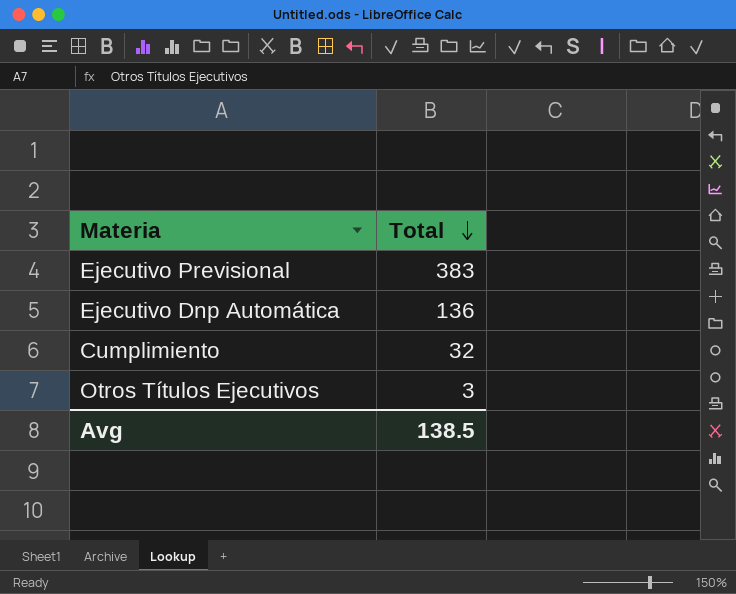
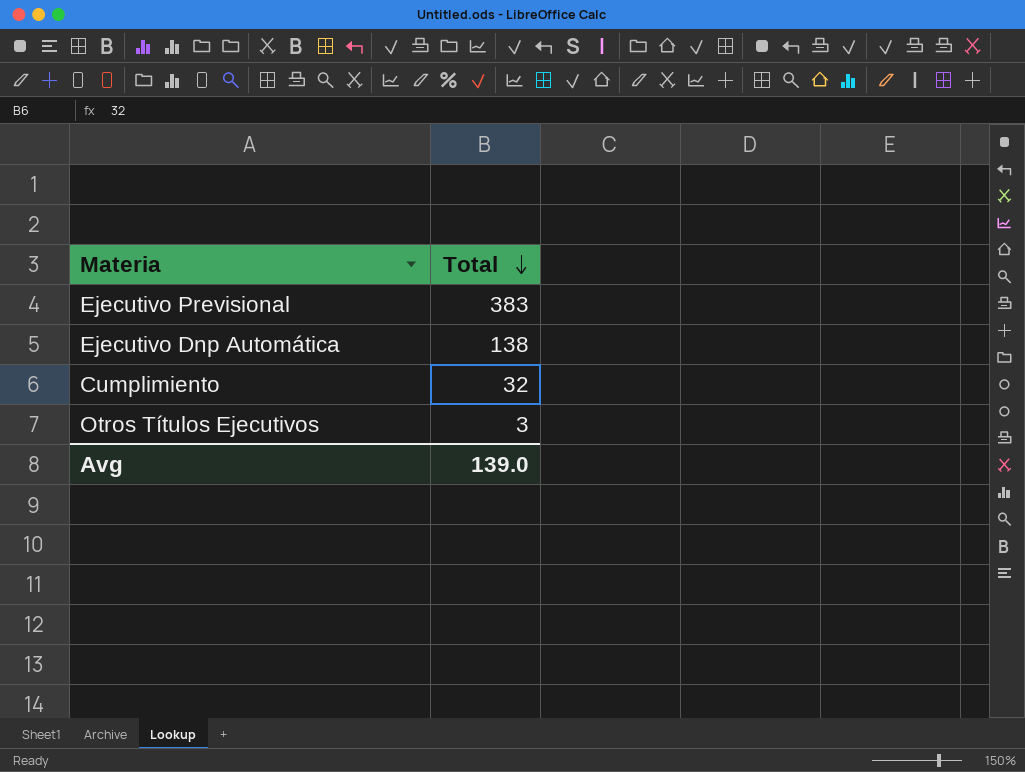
Ejecutivo Dnp Automática | Total: 136 -> 138
Avg | Total: 138.5 -> 139.0

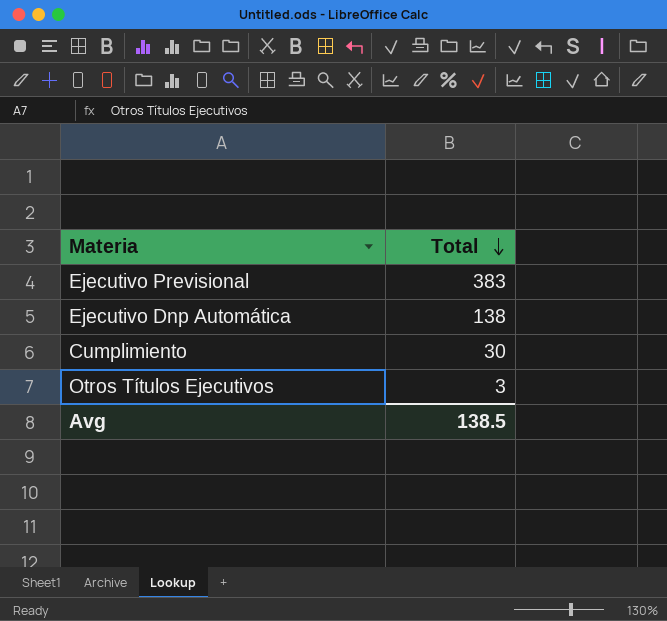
Cumplimiento | Total: 32 -> 30
Avg | Total: 139.0 -> 138.5

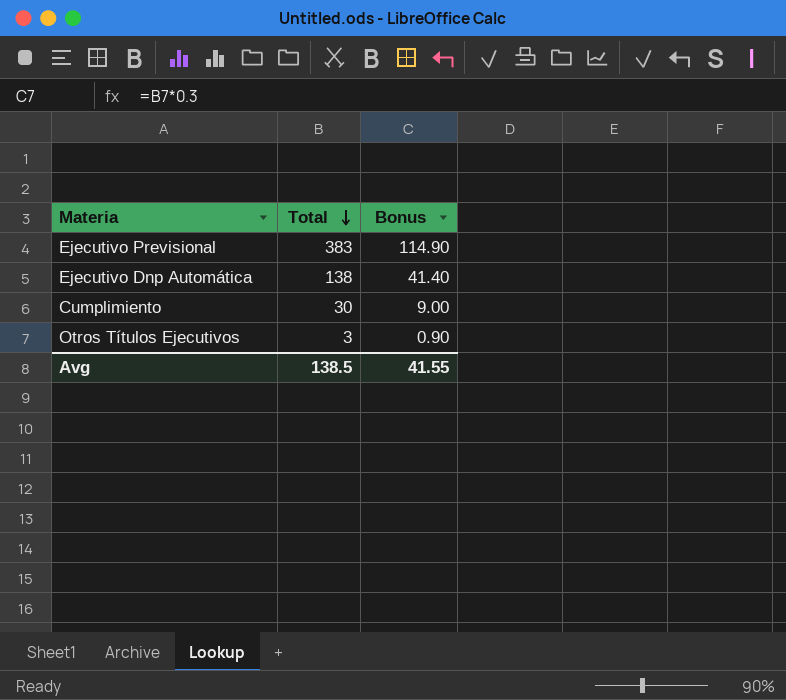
column Bonus | formula: none -> [Total] * 0.3

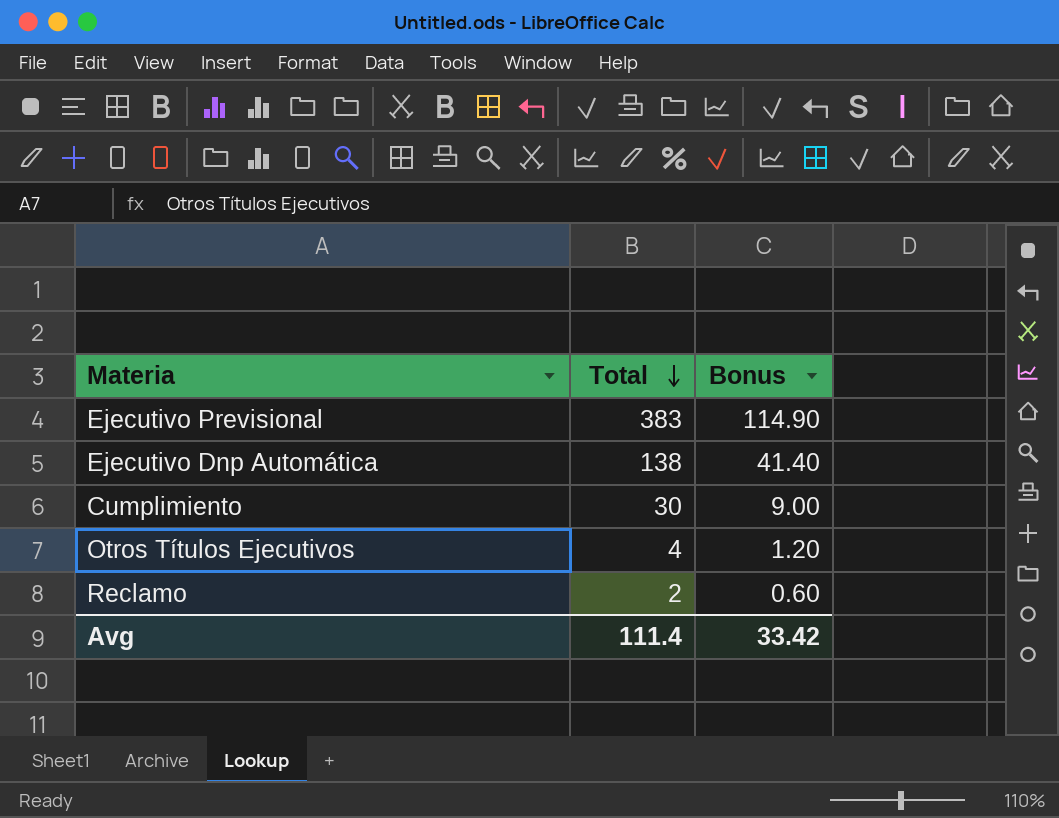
Otros Títulos Ejecutivos | Total: 3 -> 4
Otros Títulos Ejecutivos | Bonus: 0.90 -> 1.20
row Reclamo: none -> 2 | 0.60
Avg | Total: 138.5 -> 111.4
Avg | Bonus: 41.55 -> 33.42

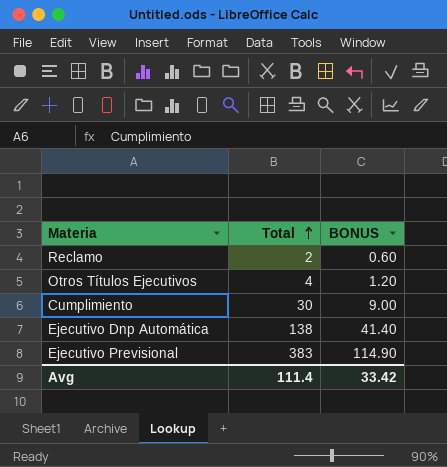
row order: Total descending -> Total ascending
column name: Bonus -> BONUS

